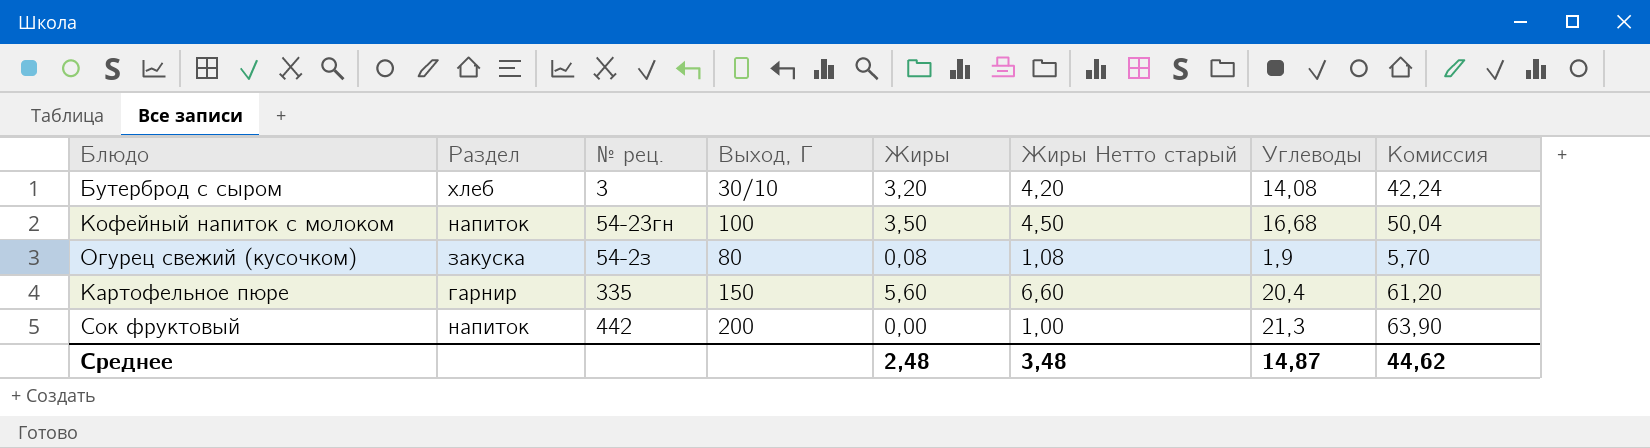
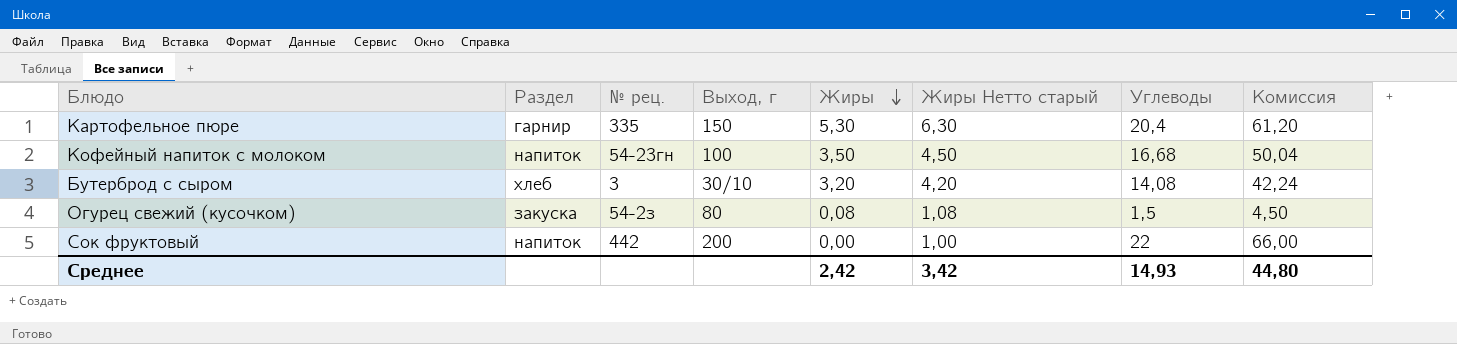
row order: none -> Жиры descending
column name: Выход, Г -> Выход, г
Картофельное пюре | Жиры: 5,60 -> 5,30
Картофельное пюре | Жиры Нетто старый: 6,60 -> 6,30
Огурец свежий (кусочком) | Углеводы: 1,9 -> 1,5
Огурец свежий (кусочком) | Комиссия: 5,70 -> 4,50
Сок фруктовый | Углеводы: 21,3 -> 22
Сок фруктовый | Комиссия: 63,90 -> 66,00
Среднее | Жиры: 2,48 -> 2,42
Среднее | Жиры Нетто старый: 3,48 -> 3,42
Среднее | Углеводы: 14,87 -> 14,93
Среднее | Комиссия: 44,62 -> 44,80

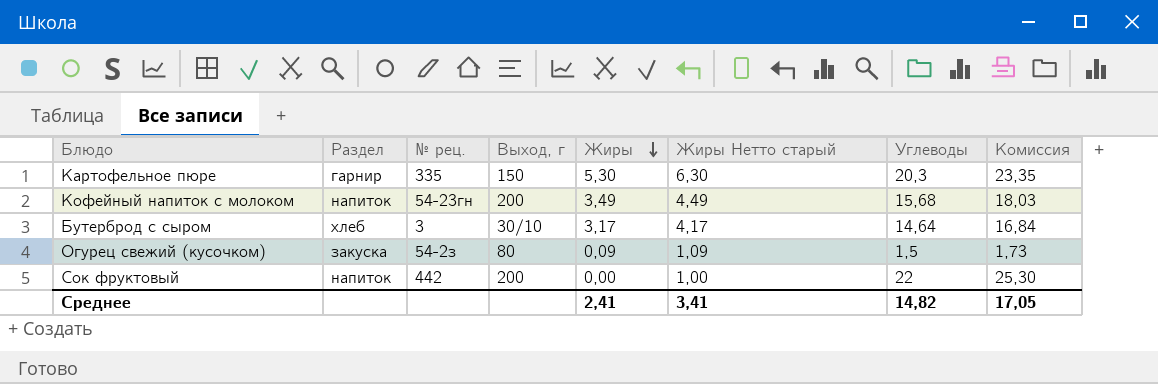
column Комиссия | formula: [Углеводы] * 3 -> [Углеводы] * 1,15
Картофельное пюре | Углеводы: 20,4 -> 20,3
Кофейный напиток с молоком | Выход, г: 100 -> 200
Кофейный напиток с молоком | Жиры: 3,50 -> 3,49
Кофейный напиток с молоком | Жиры Нетто старый: 4,50 -> 4,49
Кофейный напиток с молоком | Углеводы: 16,68 -> 15,68
Бутерброд с сыром | Жиры: 3,20 -> 3,17
Бутерброд с сыром | Жиры Нетто старый: 4,20 -> 4,17
Бутерброд с сыром | Углеводы: 14,08 -> 14,64
Огурец свежий (кусочком) | Жиры: 0,08 -> 0,09
Огурец свежий (кусочком) | Жиры Нетто старый: 1,08 -> 1,09
Среднее | Жиры: 2,42 -> 2,41
Среднее | Жиры Нетто старый: 3,42 -> 3,41
Среднее | Углеводы: 14,93 -> 14,82
Среднее | Комиссия: 44,80 -> 17,05

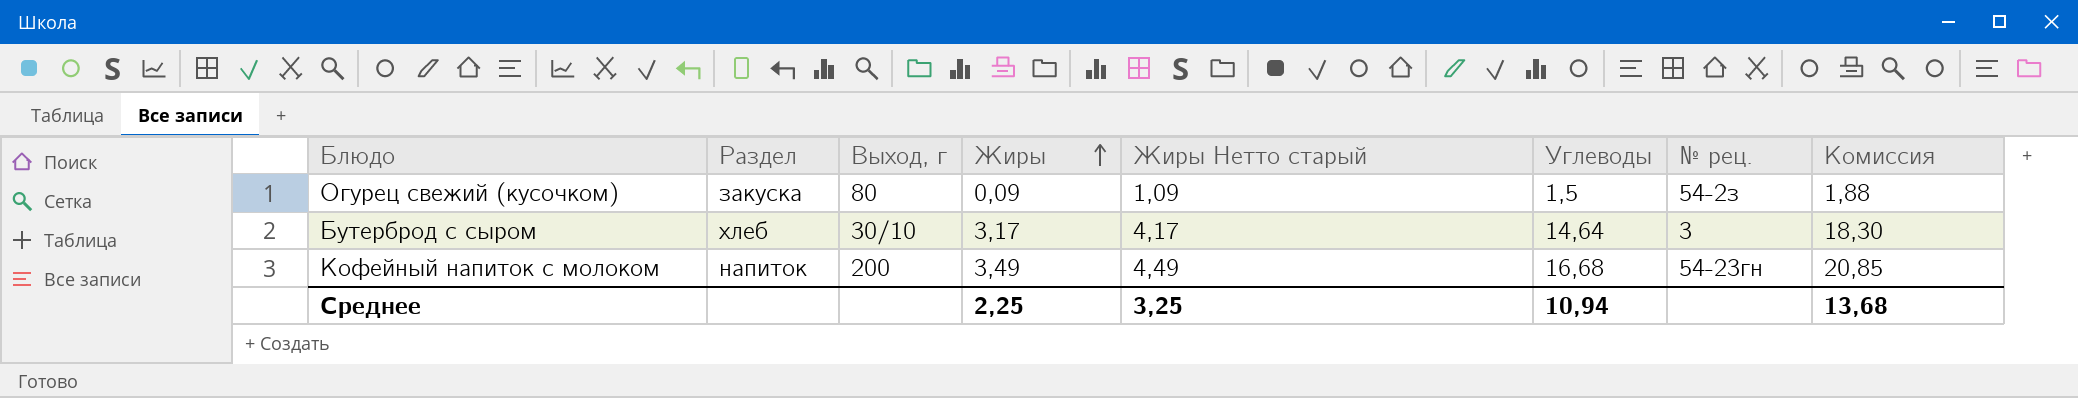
row order: Жиры descending -> Жиры ascending
column № рец. | position: 3 -> 7
column Комиссия | formula: [Углеводы] * 1,15 -> [Углеводы] * 1,25
row Картофельное пюре: гарнир | 335 | 150 | 5,30 | 6,30 | 20,3 | 23,35 -> none
row Сок фруктовый: напиток | 442 | 200 | 0,00 | 1,00 | 22 | 25,30 -> none
Кофейный напиток с молоком | Углеводы: 15,68 -> 16,68
Среднее | Жиры: 2,41 -> 2,25
Среднее | Жиры Нетто старый: 3,41 -> 3,25
Среднее | Углеводы: 14,82 -> 10,94
Среднее | Комиссия: 17,05 -> 13,68

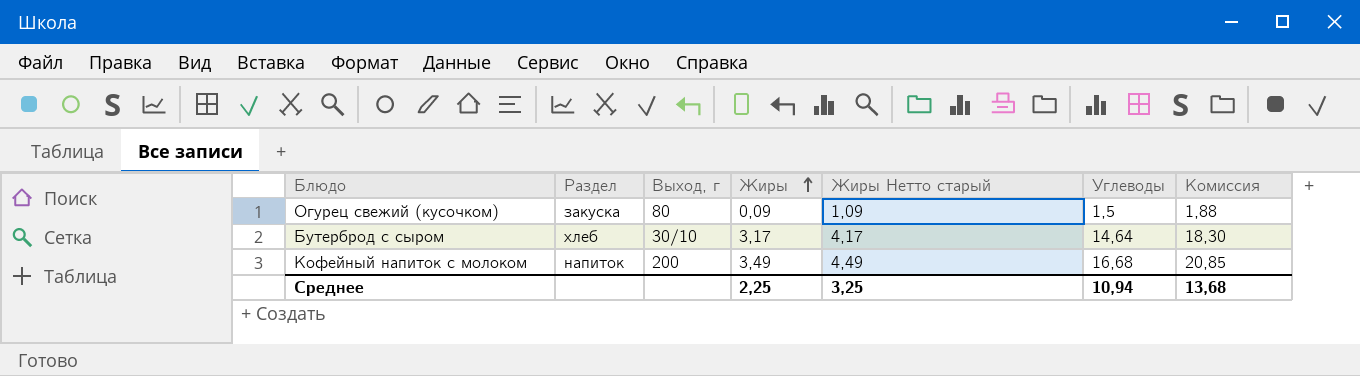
column № рец. | position: 7 -> none

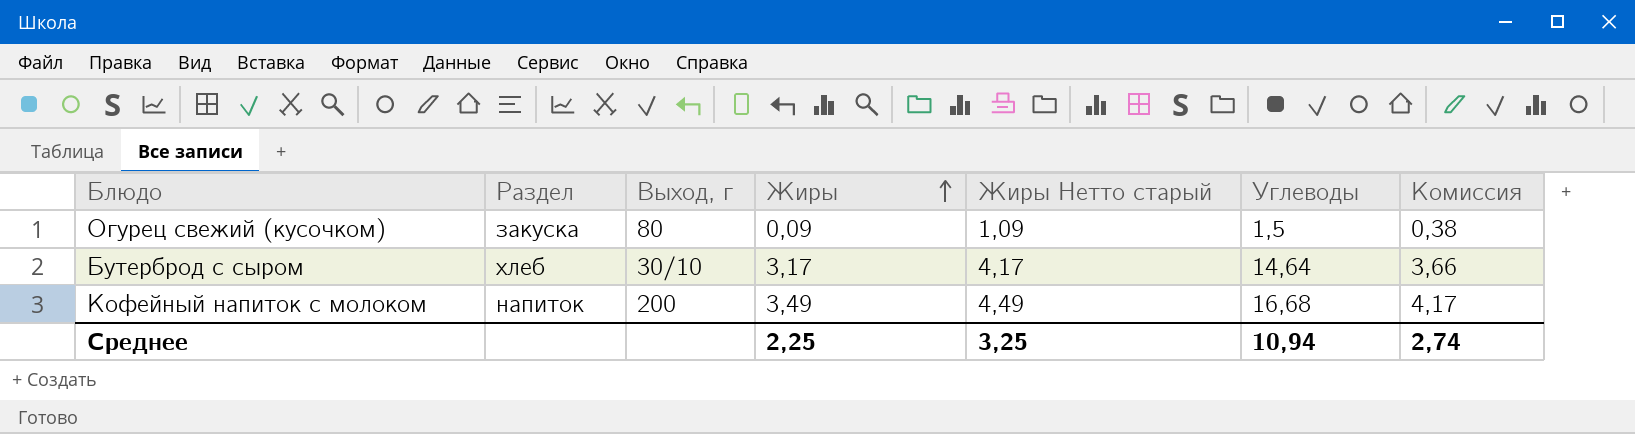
column Комиссия | formula: [Углеводы] * 1,25 -> [Углеводы] * 0,25
Среднее | Комиссия: 13,68 -> 2,74

